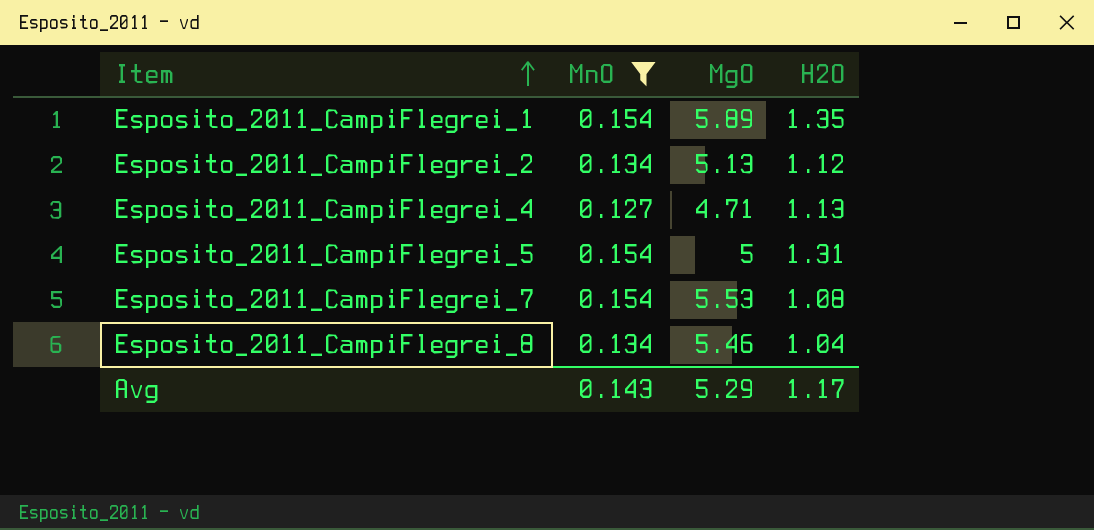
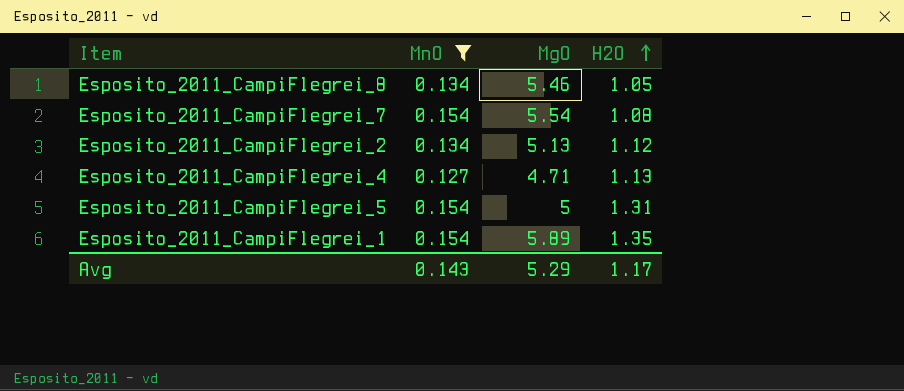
row order: Item ascending -> H2O ascending
Esposito_2011_CampiFlegrei_8 | H2O: 1.04 -> 1.05
Esposito_2011_CampiFlegrei_7 | MgO: 5.53 -> 5.54

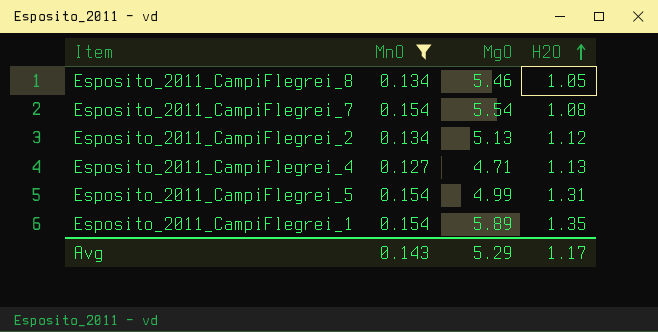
Esposito_2011_CampiFlegrei_5 | MgO: 5 -> 4.99

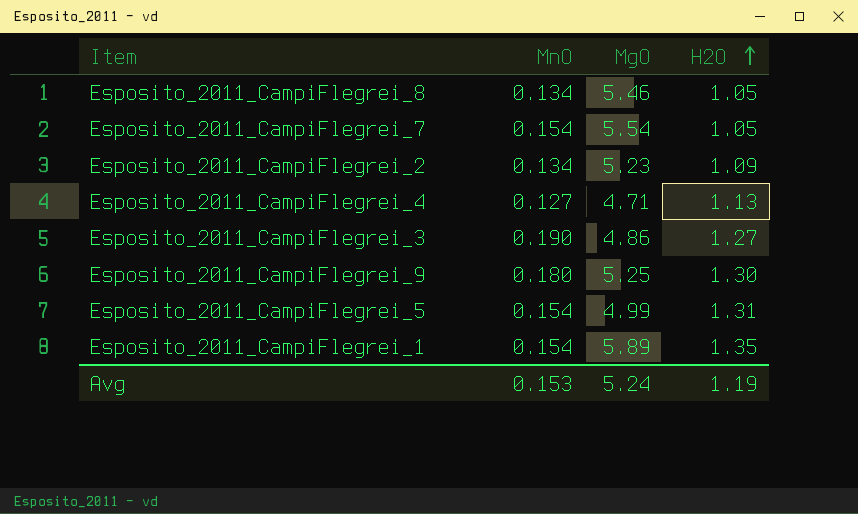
filter: MnO <= 0.154 -> none
Esposito_2011_CampiFlegrei_7 | H2O: 1.08 -> 1.05
Esposito_2011_CampiFlegrei_2 | MgO: 5.13 -> 5.23
Esposito_2011_CampiFlegrei_2 | H2O: 1.12 -> 1.09
Avg | MnO: 0.143 -> 0.153
Avg | MgO: 5.29 -> 5.24
Avg | H2O: 1.17 -> 1.19

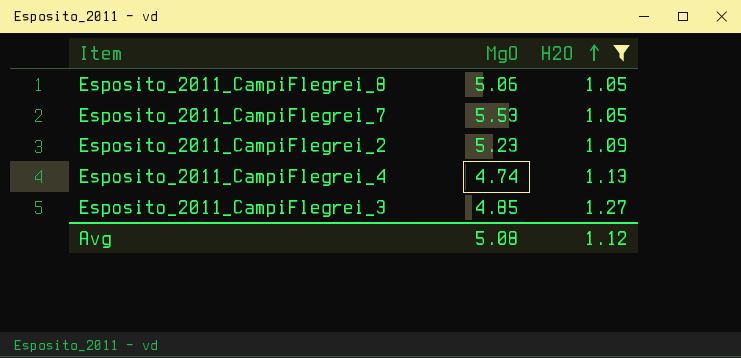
filter: none -> H2O <= 1.27
column MnO | position: 2 -> none
Esposito_2011_CampiFlegrei_8 | MgO: 5.46 -> 5.06
Esposito_2011_CampiFlegrei_7 | MgO: 5.54 -> 5.53
Esposito_2011_CampiFlegrei_4 | MgO: 4.71 -> 4.74
Esposito_2011_CampiFlegrei_3 | MgO: 4.86 -> 4.85
Avg | MgO: 5.24 -> 5.08
Avg | H2O: 1.19 -> 1.12

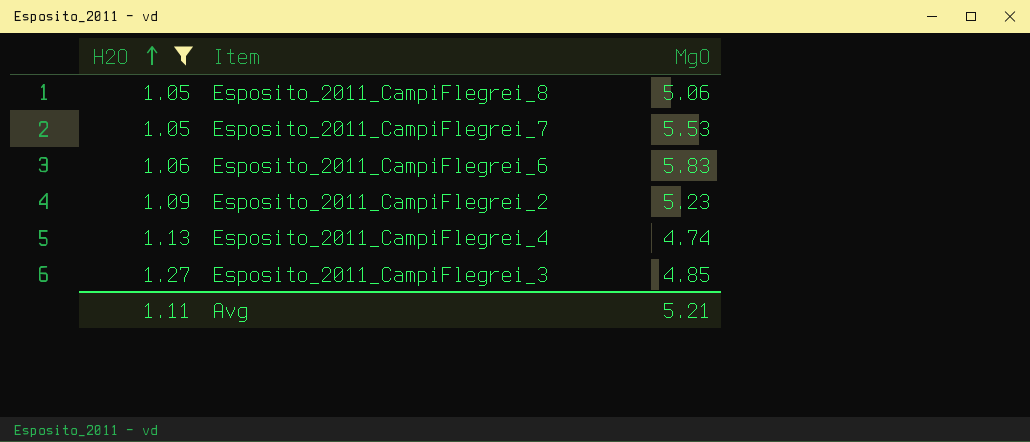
column H2O | position: 3 -> 1
row Esposito_2011_CampiFlegrei_6: none -> 1.06 | 5.83
Avg | H2O: 1.12 -> 1.11
Avg | MgO: 5.08 -> 5.21

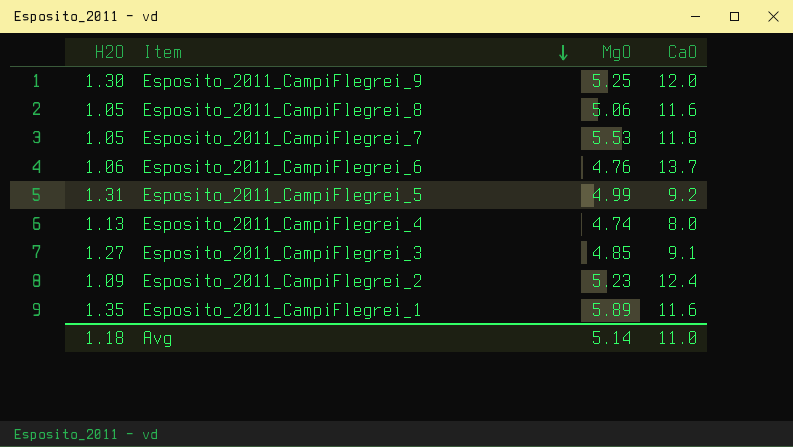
filter: H2O <= 1.27 -> none
row order: H2O ascending -> Item descending
column CaO | position: none -> 4
Esposito_2011_CampiFlegrei_6 | MgO: 5.83 -> 4.76
Avg | H2O: 1.11 -> 1.18
Avg | MgO: 5.21 -> 5.14

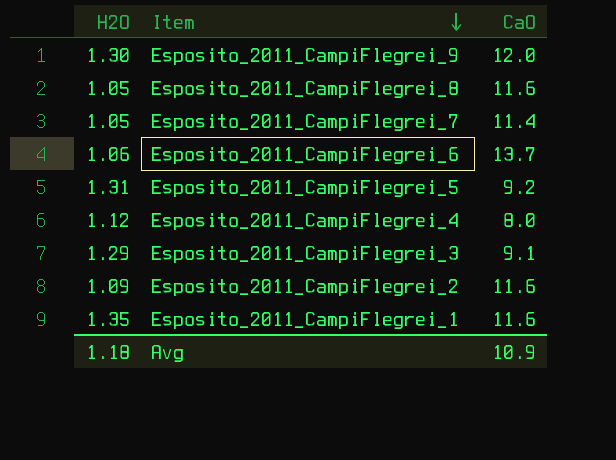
column MgO | position: 3 -> none
Esposito_2011_CampiFlegrei_7 | CaO: 11.8 -> 11.4
Esposito_2011_CampiFlegrei_4 | H2O: 1.13 -> 1.12
Esposito_2011_CampiFlegrei_3 | H2O: 1.27 -> 1.29
Esposito_2011_CampiFlegrei_2 | CaO: 12.4 -> 11.6
Avg | CaO: 11.0 -> 10.9

